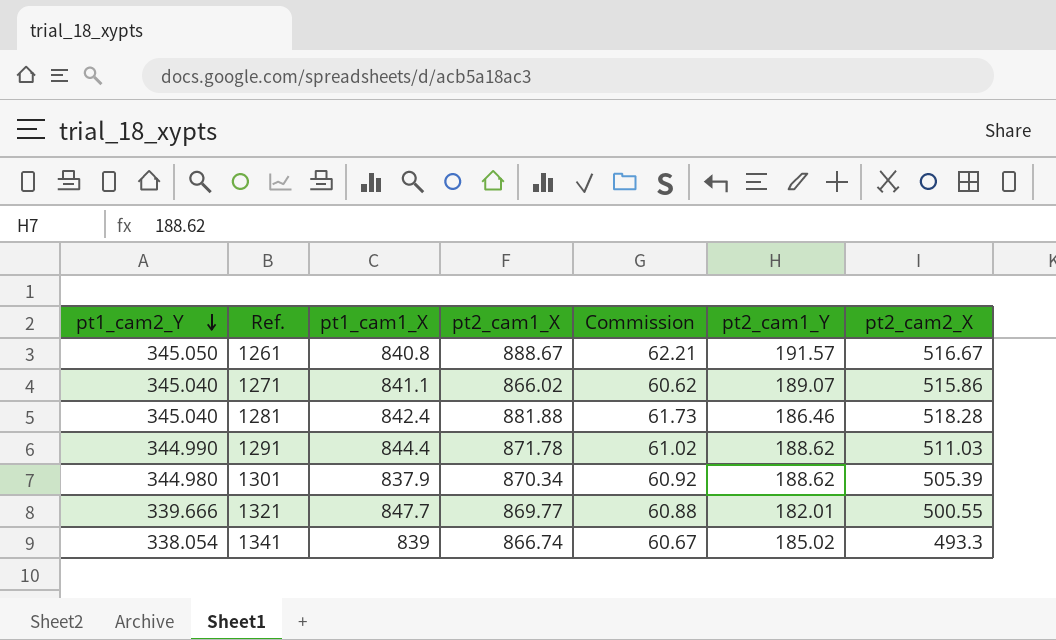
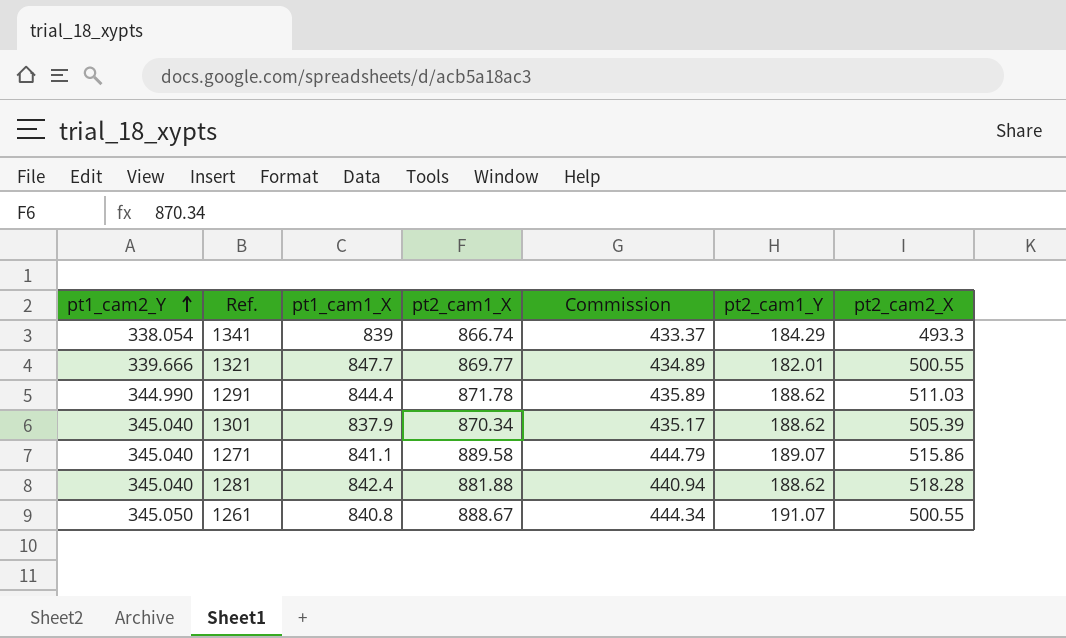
row order: pt1_cam2_Y descending -> pt1_cam2_Y ascending
column Commission | formula: [pt2_cam1_X] * 0.07 -> [pt2_cam1_X] * 0.5
1341 | pt2_cam1_Y: 185.02 -> 184.29
1301 | pt1_cam2_Y: 344.980 -> 345.040
1271 | pt2_cam1_X: 866.02 -> 889.58
1281 | pt2_cam1_Y: 186.46 -> 188.62
1261 | pt2_cam1_Y: 191.57 -> 191.07
1261 | pt2_cam2_X: 516.67 -> 500.55

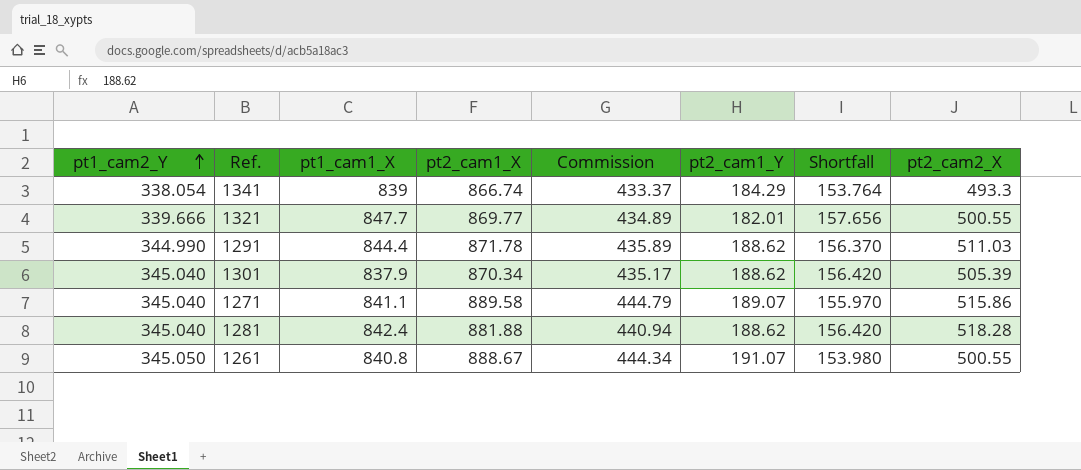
column Shortfall | formula: none -> [pt1_cam2_Y] - [pt2_cam1_Y]

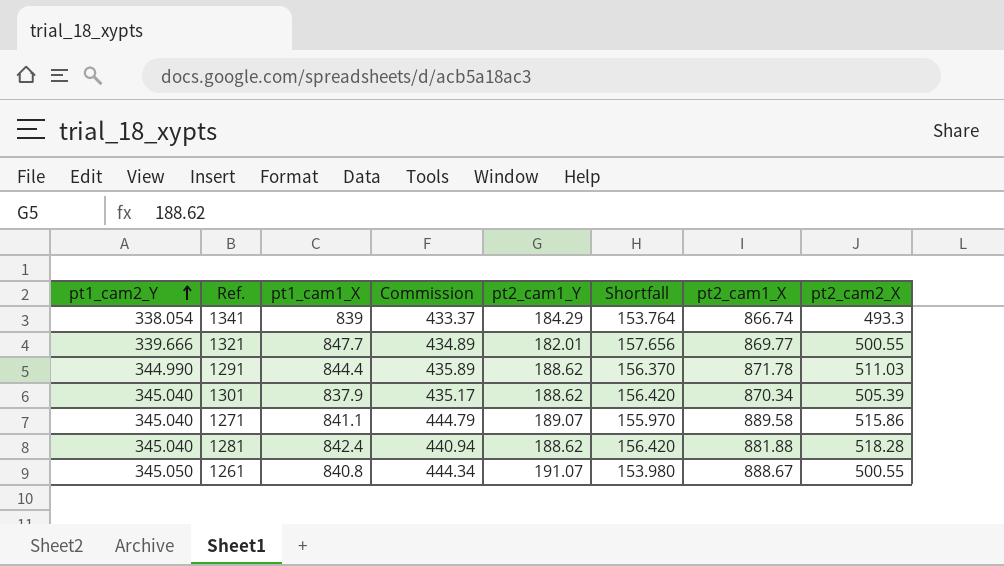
column pt2_cam1_X | position: 4 -> 7

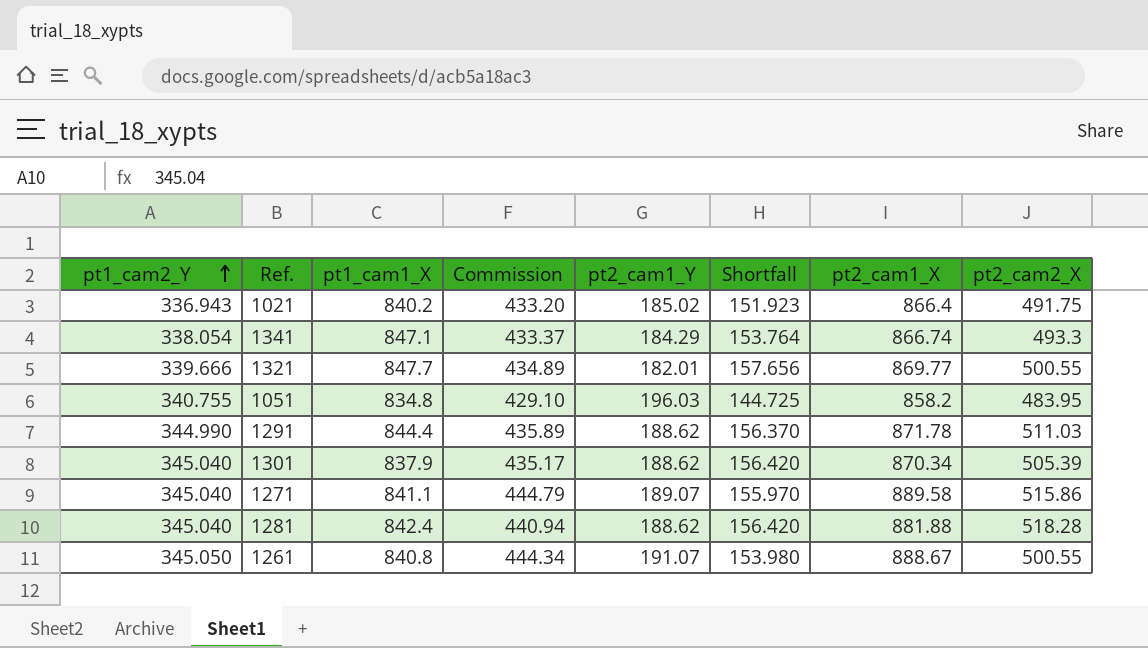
row 1021: none -> 336.943 | 840.2 | 433.20 | 185.02 | 151.923 | 866.4 | 491.75
1341 | pt1_cam1_X: 839 -> 847.1
row 1051: none -> 340.755 | 834.8 | 429.10 | 196.03 | 144.725 | 858.2 | 483.95

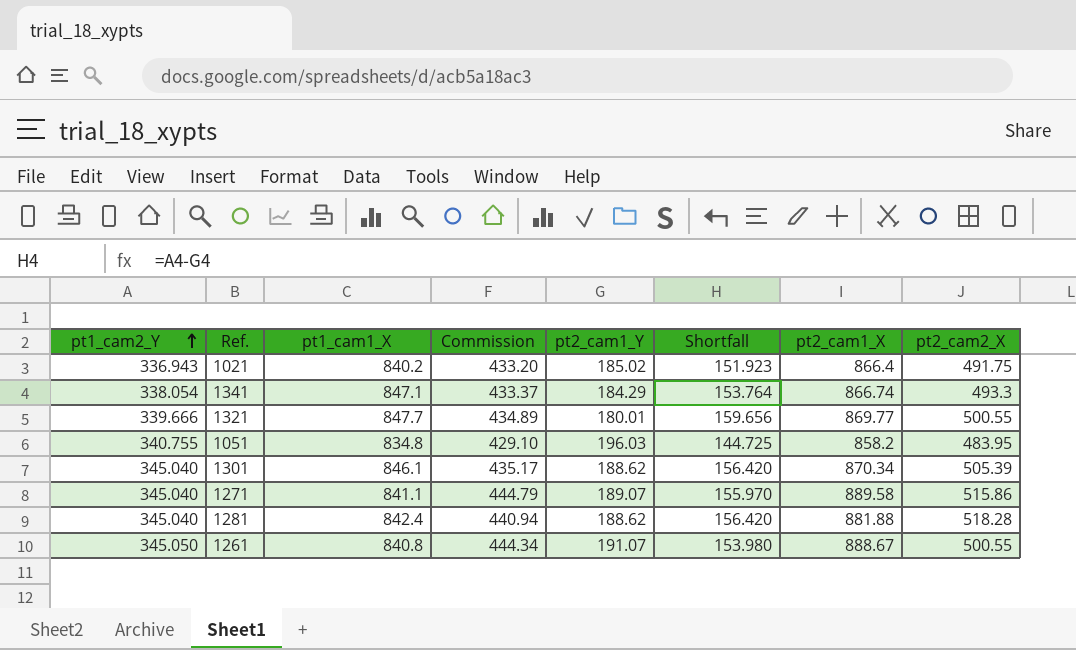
row 1291: 344.990 | 844.4 | 435.89 | 188.62 | 156.370 | 871.78 | 511.03 -> none
1321 | pt2_cam1_Y: 182.01 -> 180.01
1321 | Shortfall: 157.656 -> 159.656
1301 | pt1_cam1_X: 837.9 -> 846.1

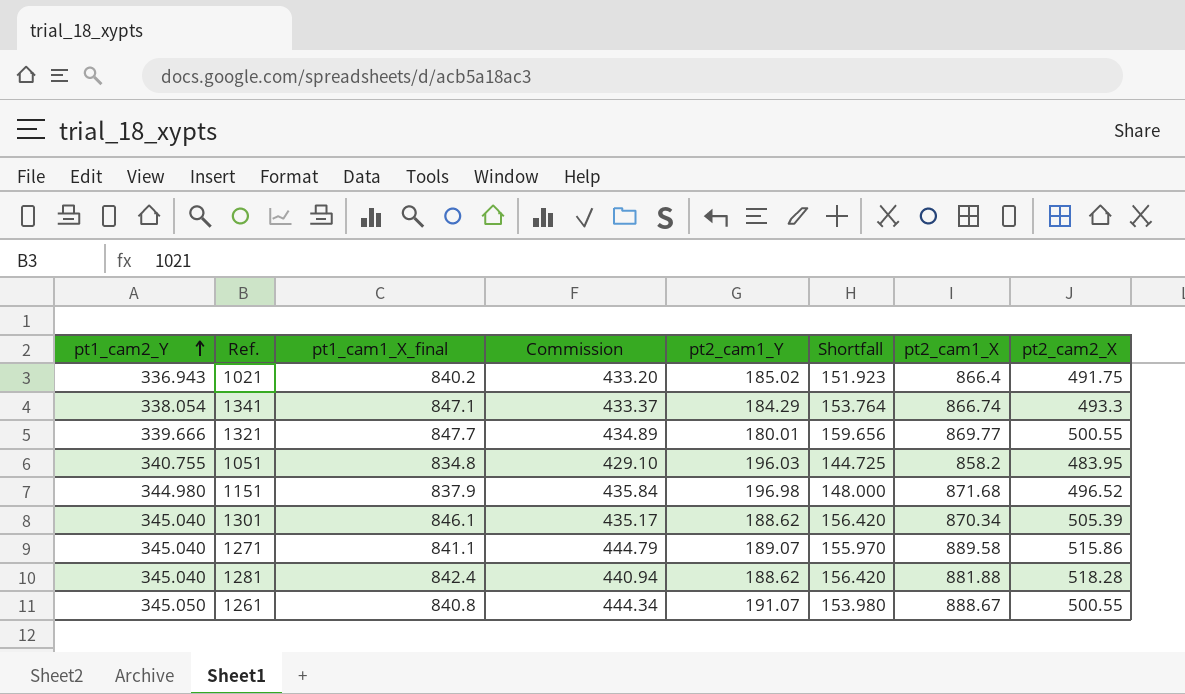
column name: pt1_cam1_X -> pt1_cam1_X_final
row 1151: none -> 344.980 | 837.9 | 435.84 | 196.98 | 148.000 | 871.68 | 496.52

